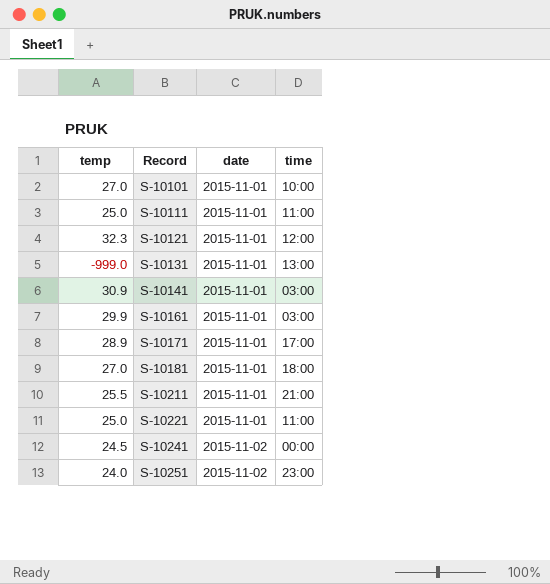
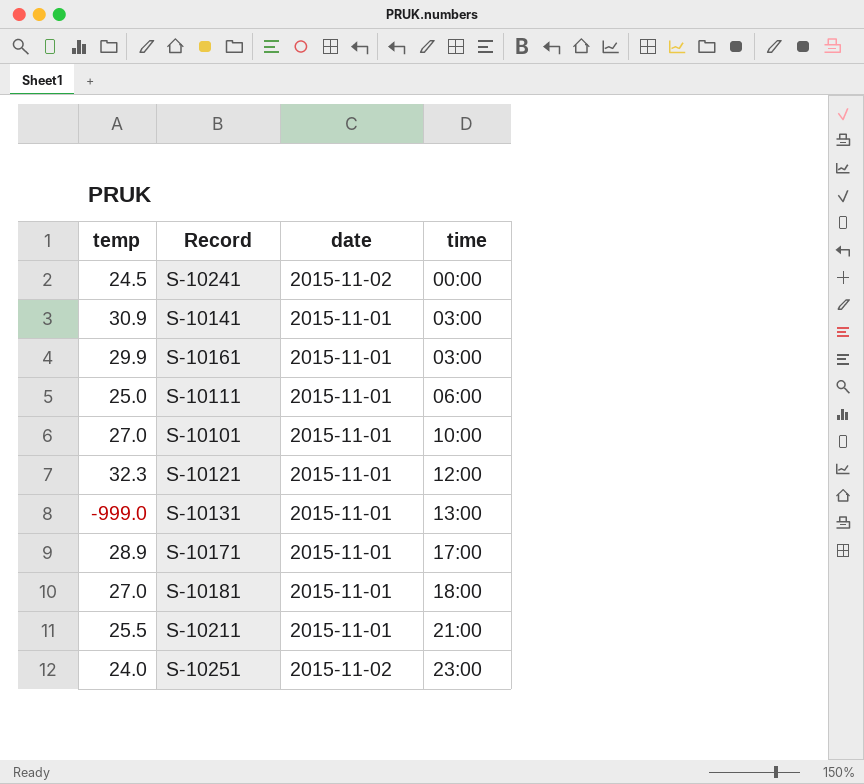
row order: Record ascending -> time ascending
row S-10221: 25.0 | 2015-11-01 | 11:00 -> none
S-10111 | time: 11:00 -> 06:00

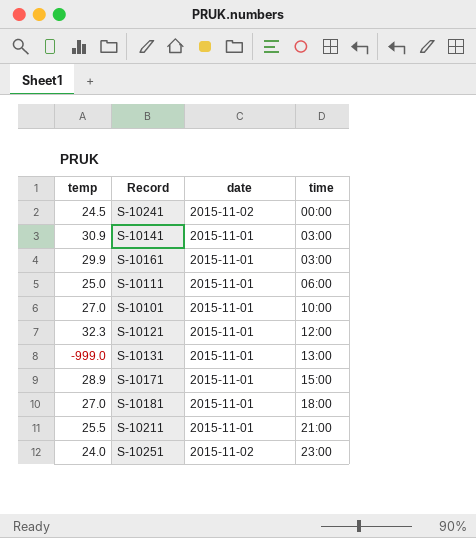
S-10171 | time: 17:00 -> 15:00

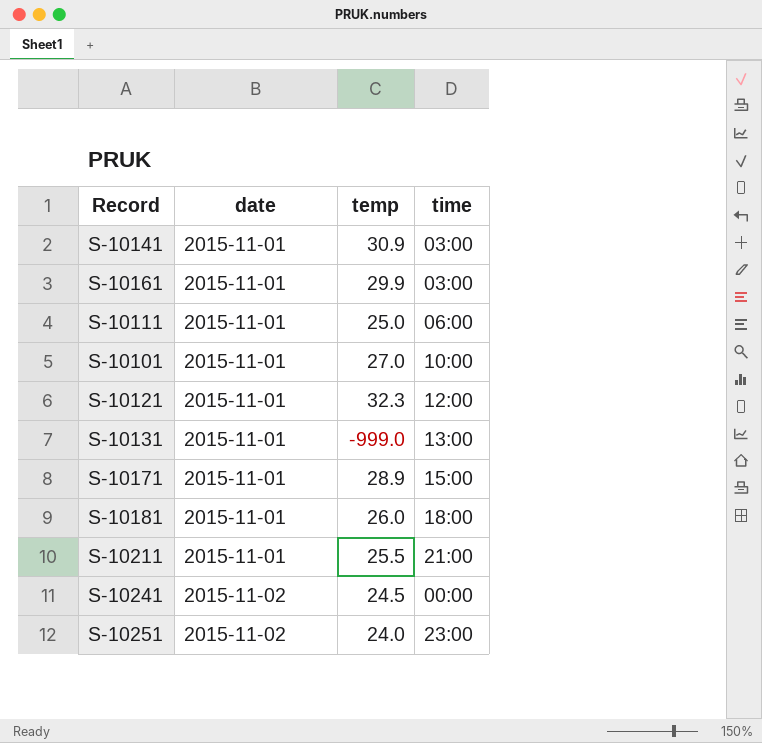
row order: time ascending -> date ascending
column temp | position: 1 -> 3
S-10181 | temp: 27.0 -> 26.0

